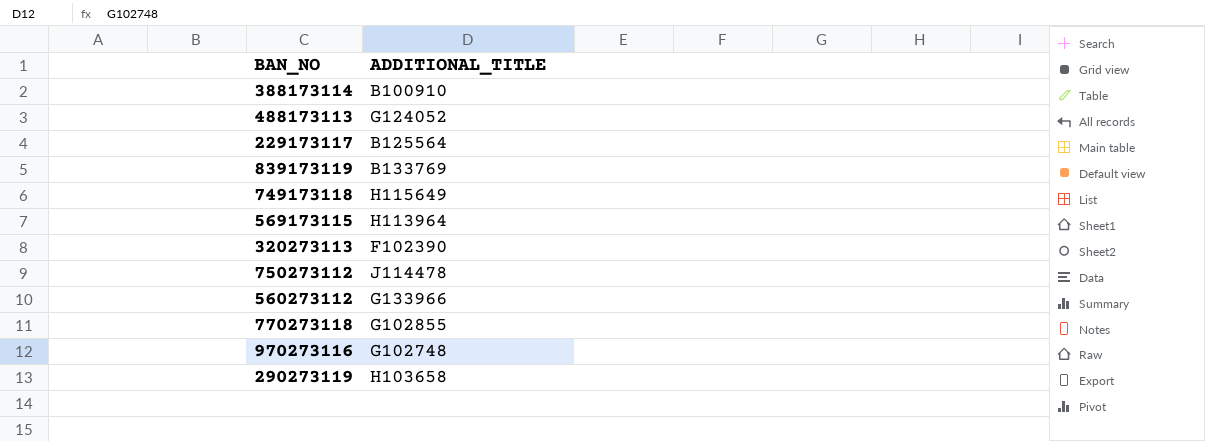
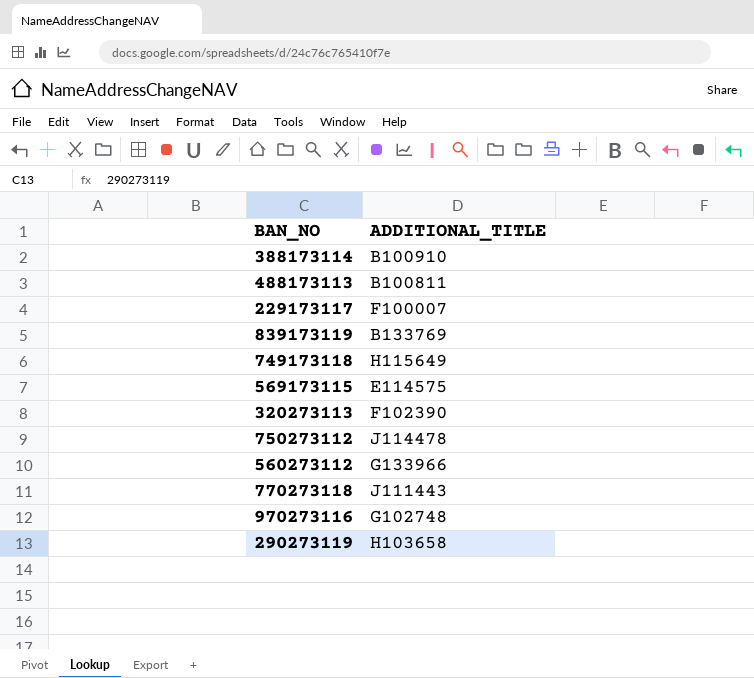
488173113 | ADDITIONAL_TITLE: G124052 -> B100811
229173117 | ADDITIONAL_TITLE: B125564 -> F100007
569173115 | ADDITIONAL_TITLE: H113964 -> E114575
770273118 | ADDITIONAL_TITLE: G102855 -> J111443

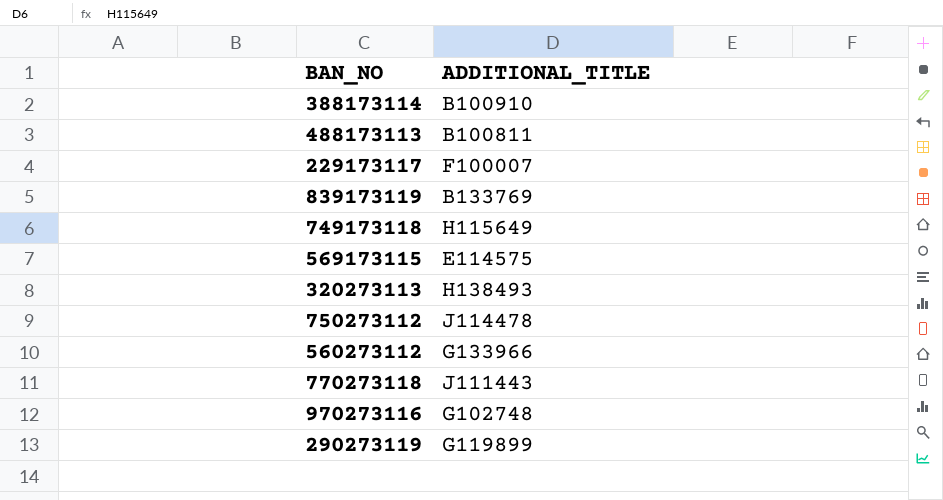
320273113 | ADDITIONAL_TITLE: F102390 -> H138493
290273119 | ADDITIONAL_TITLE: H103658 -> G119899

